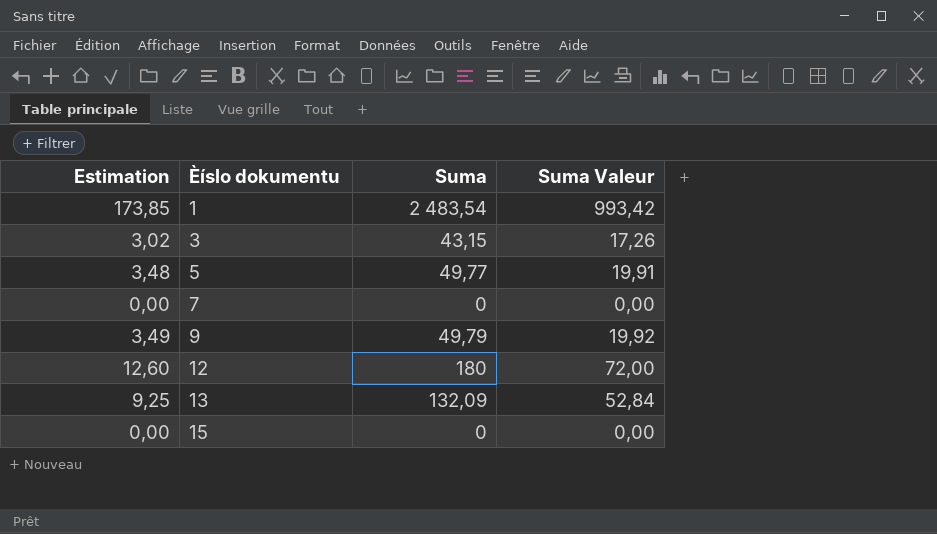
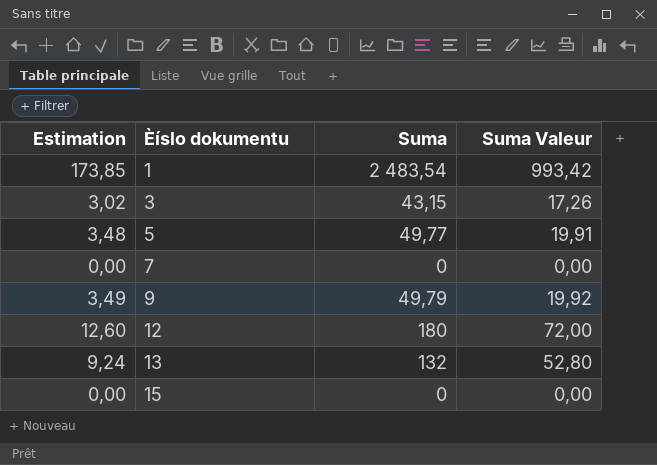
13 | Estimation: 9,25 -> 9,24
13 | Suma: 132,09 -> 132
13 | Suma Valeur: 52,84 -> 52,80

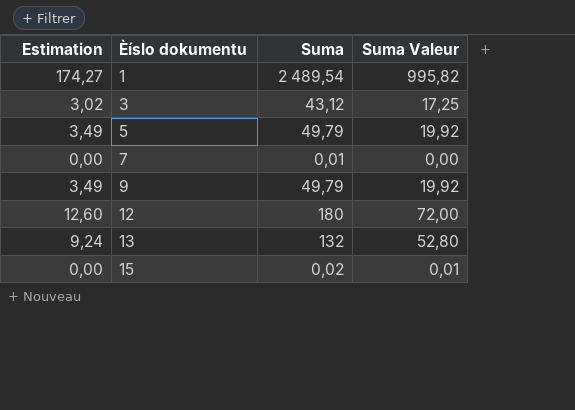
1 | Estimation: 173,85 -> 174,27
1 | Suma: 2 483,54 -> 2 489,54
1 | Suma Valeur: 993,42 -> 995,82
3 | Suma: 43,15 -> 43,12
3 | Suma Valeur: 17,26 -> 17,25
5 | Estimation: 3,48 -> 3,49
5 | Suma: 49,77 -> 49,79
5 | Suma Valeur: 19,91 -> 19,92
7 | Suma: 0 -> 0,01
15 | Suma: 0 -> 0,02
15 | Suma Valeur: 0,00 -> 0,01

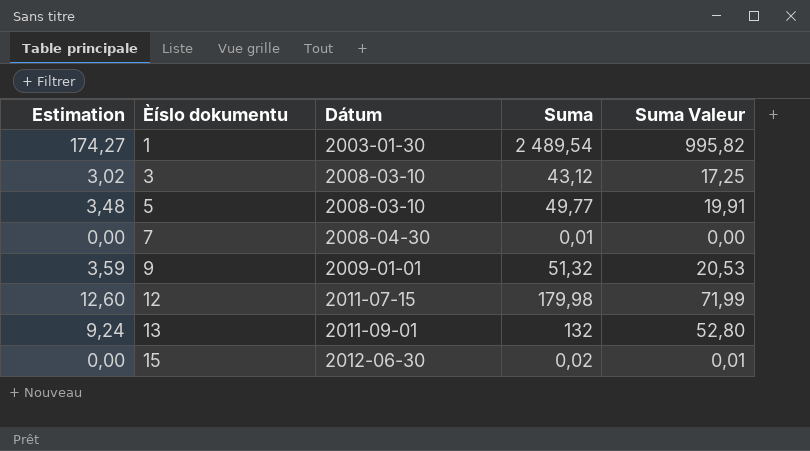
column Dátum | position: none -> 3
5 | Estimation: 3,49 -> 3,48
5 | Suma: 49,79 -> 49,77
5 | Suma Valeur: 19,92 -> 19,91
9 | Estimation: 3,49 -> 3,59
9 | Suma: 49,79 -> 51,32
9 | Suma Valeur: 19,92 -> 20,53
12 | Suma: 180 -> 179,98
12 | Suma Valeur: 72,00 -> 71,99

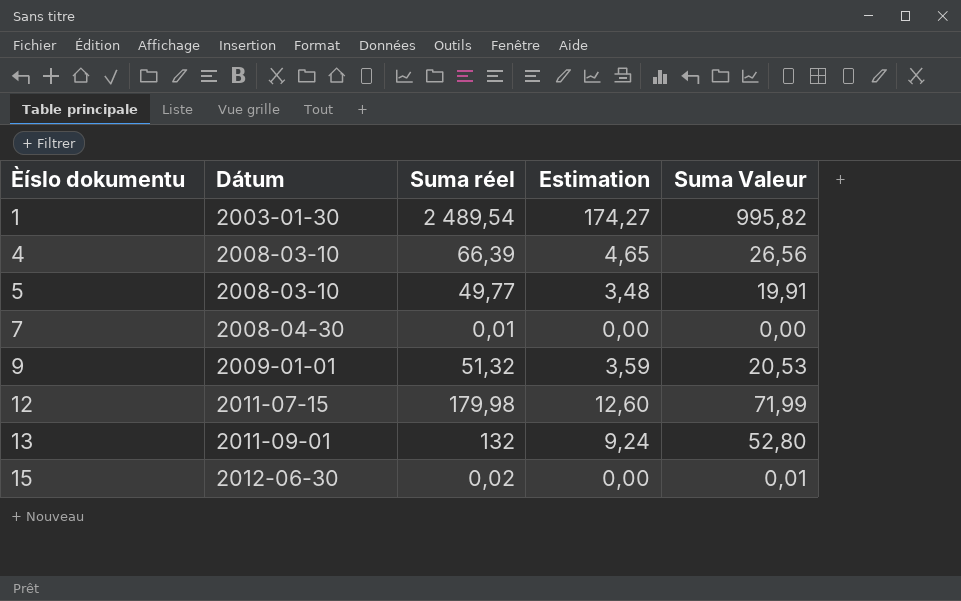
column name: Suma -> Suma réel
column Estimation | position: 1 -> 4
row 3: 3,02 | 2008-03-10 | 43,12 | 17,25 -> none
row 4: none -> 2008-03-10 | 66,39 | 4,65 | 26,56

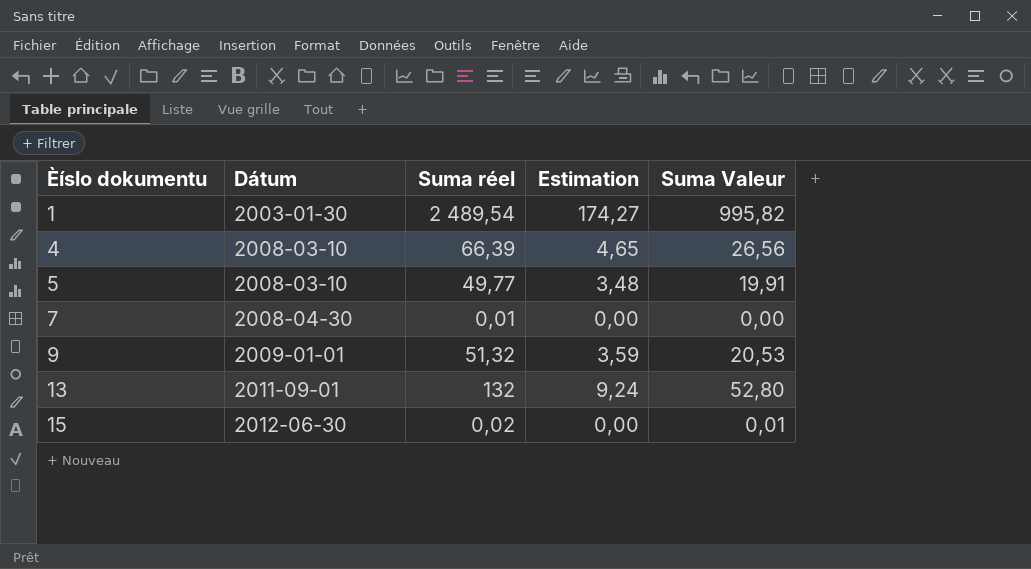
row 12: 2011-07-15 | 179,98 | 12,60 | 71,99 -> none

